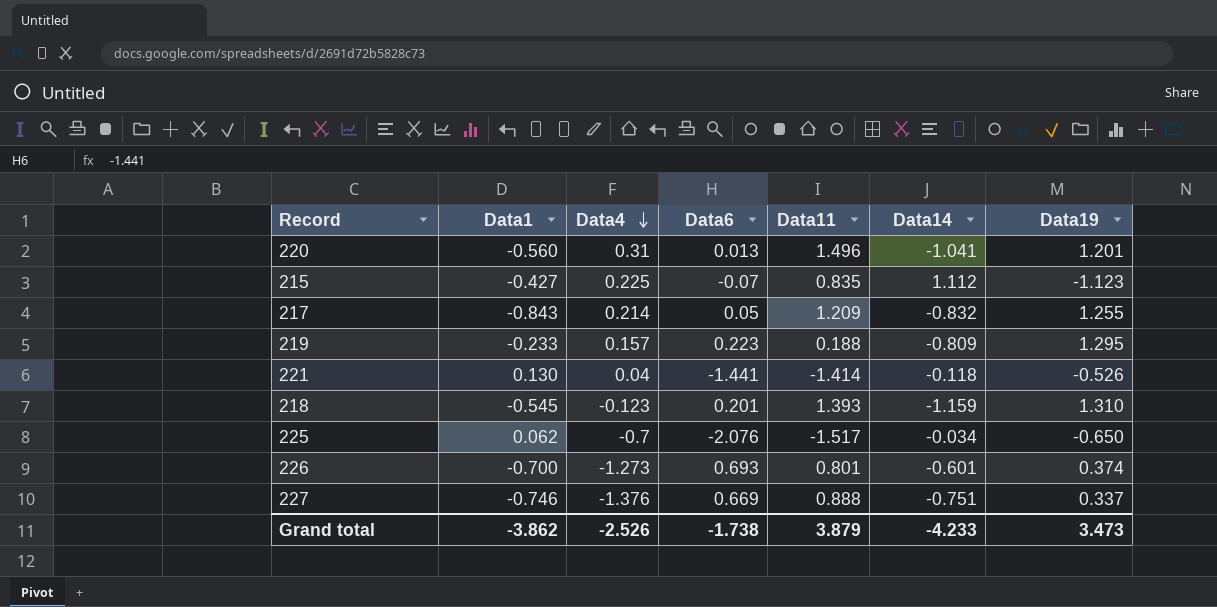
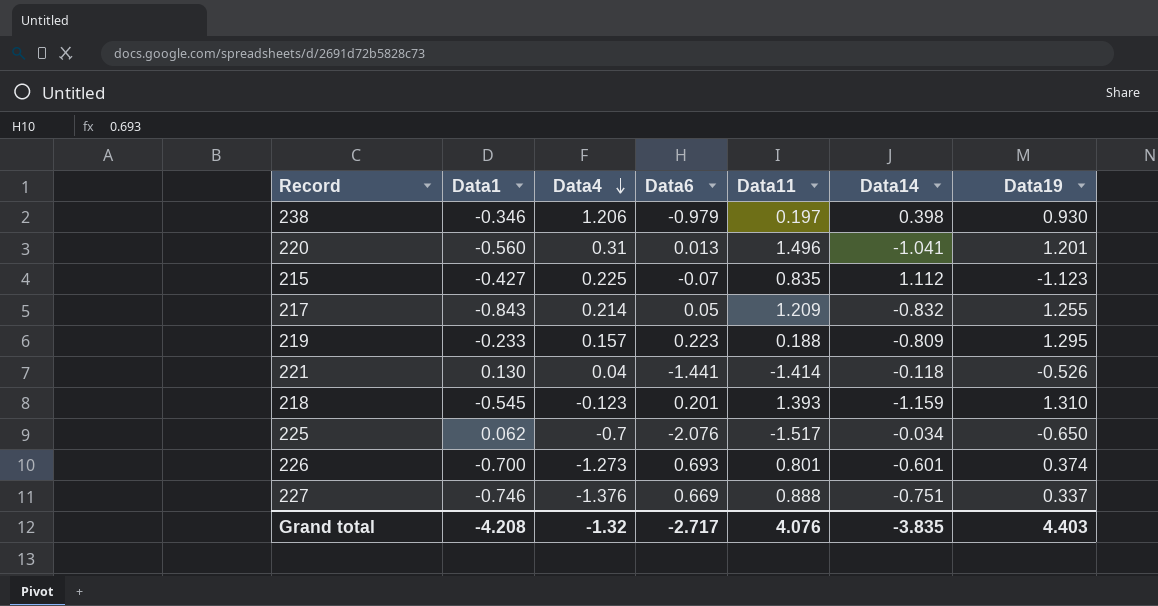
row 238: none -> -0.346 | 1.206 | -0.979 | 0.197 | 0.398 | 0.930
Grand total | Data1: -3.862 -> -4.208
Grand total | Data4: -2.526 -> -1.32
Grand total | Data6: -1.738 -> -2.717
Grand total | Data11: 3.879 -> 4.076
Grand total | Data14: -4.233 -> -3.835
Grand total | Data19: 3.473 -> 4.403

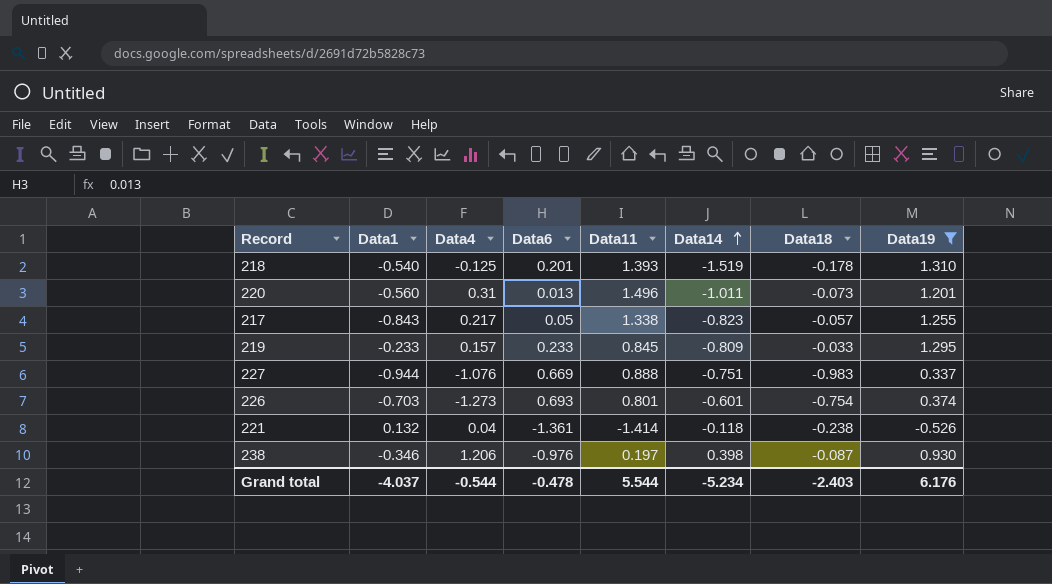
filter: none -> Data19 >= -0.526
row order: Data4 descending -> Data14 ascending
column Data18 | position: none -> 7
218 | Data1: -0.545 -> -0.540
218 | Data4: -0.123 -> -0.125
218 | Data14: -1.159 -> -1.519
220 | Data14: -1.041 -> -1.011
217 | Data4: 0.214 -> 0.217
217 | Data11: 1.209 -> 1.338
217 | Data14: -0.832 -> -0.823
219 | Data6: 0.223 -> 0.233
219 | Data11: 0.188 -> 0.845
227 | Data1: -0.746 -> -0.944
227 | Data4: -1.376 -> -1.076
226 | Data1: -0.700 -> -0.703
221 | Data1: 0.130 -> 0.132
221 | Data6: -1.441 -> -1.361
238 | Data6: -0.979 -> -0.976
Grand total | Data1: -4.208 -> -4.037
Grand total | Data4: -1.32 -> -0.544
Grand total | Data6: -2.717 -> -0.478
Grand total | Data11: 4.076 -> 5.544
Grand total | Data14: -3.835 -> -5.234
Grand total | Data19: 4.403 -> 6.176

